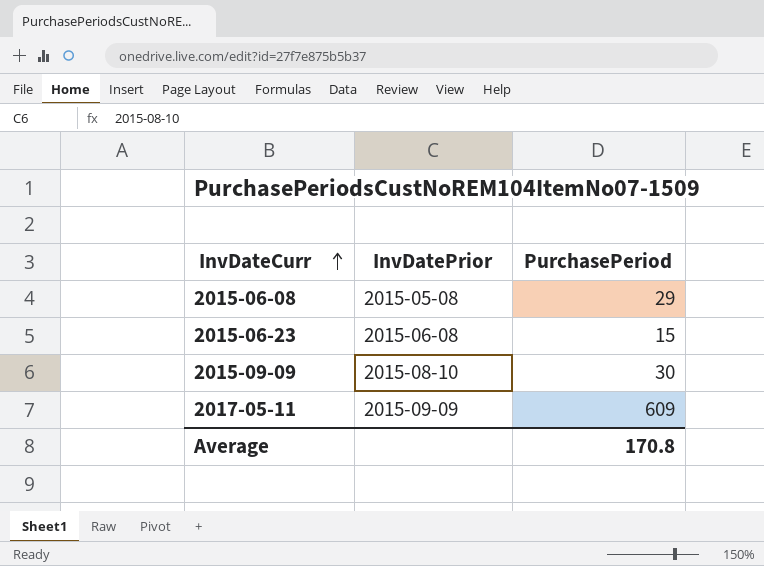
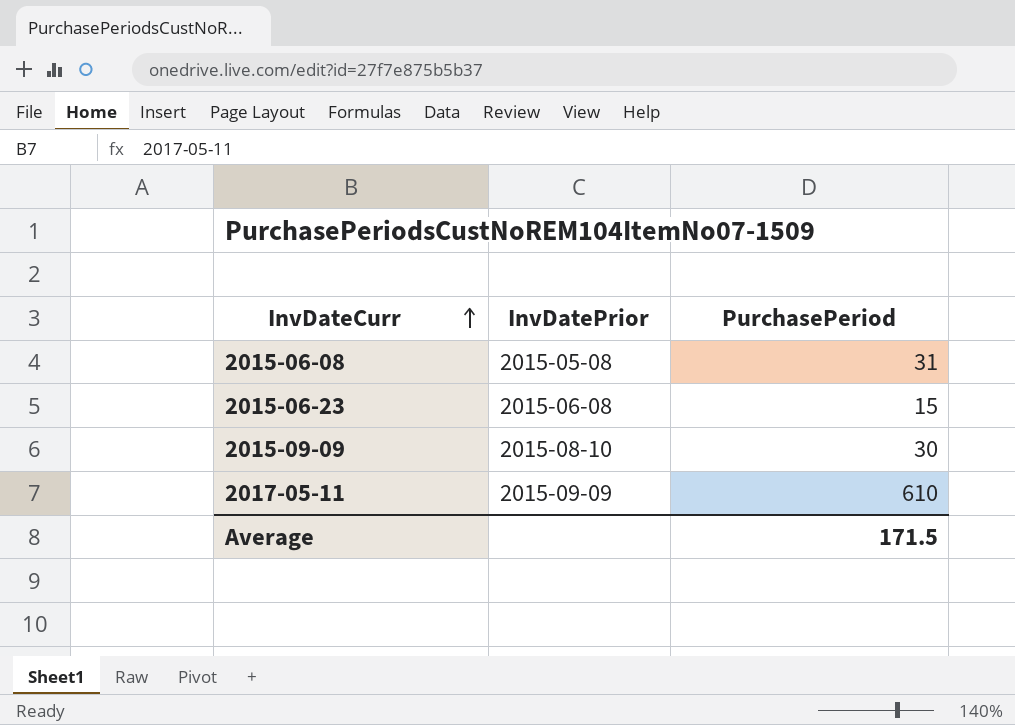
2015-06-08 | PurchasePeriod: 29 -> 31
2017-05-11 | PurchasePeriod: 609 -> 610
Average | PurchasePeriod: 170.8 -> 171.5

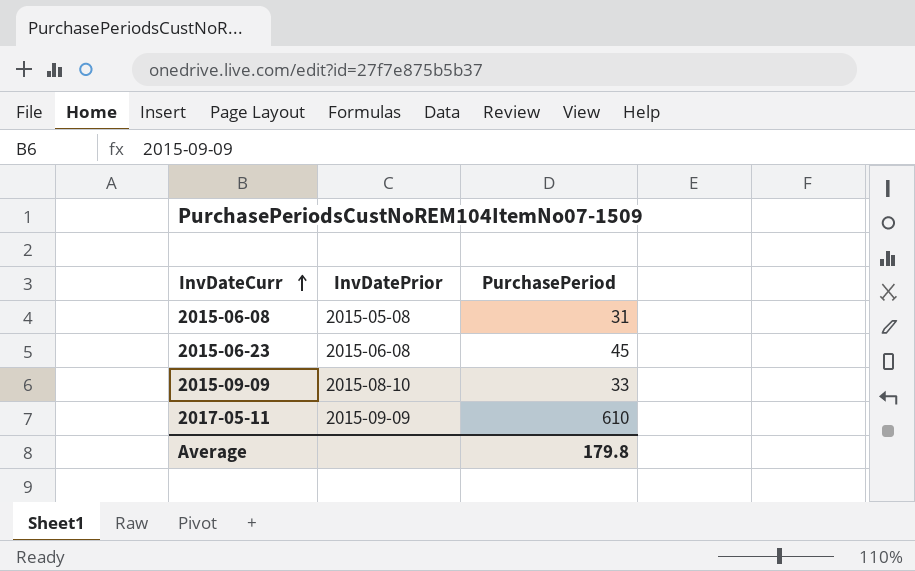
2015-06-23 | PurchasePeriod: 15 -> 45
2015-09-09 | PurchasePeriod: 30 -> 33
Average | PurchasePeriod: 171.5 -> 179.8

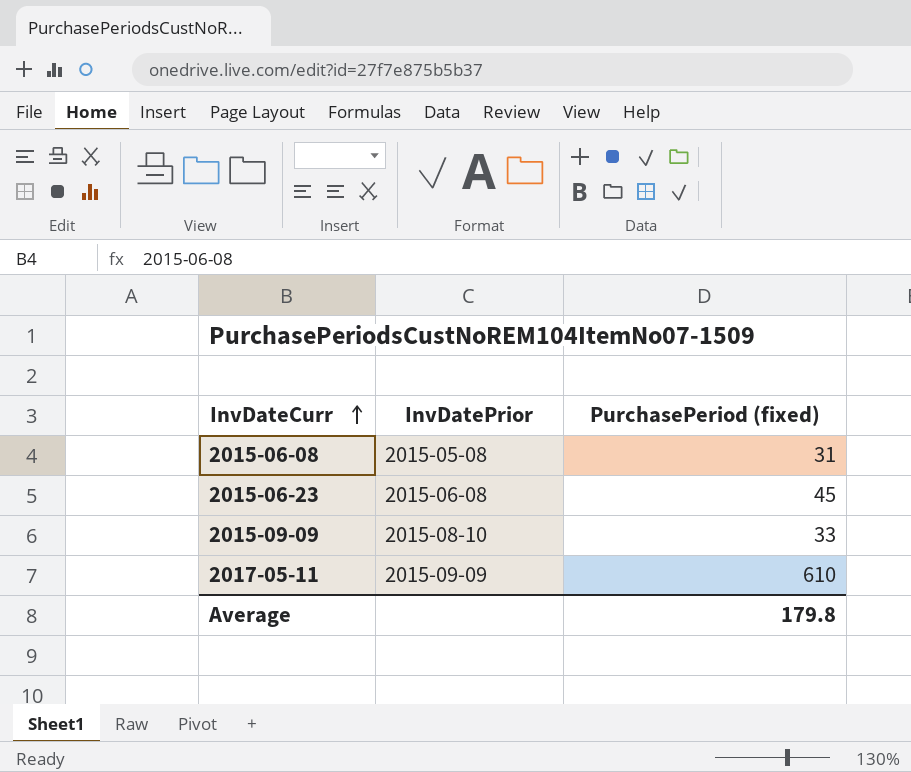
column name: PurchasePeriod -> PurchasePeriod (fixed)

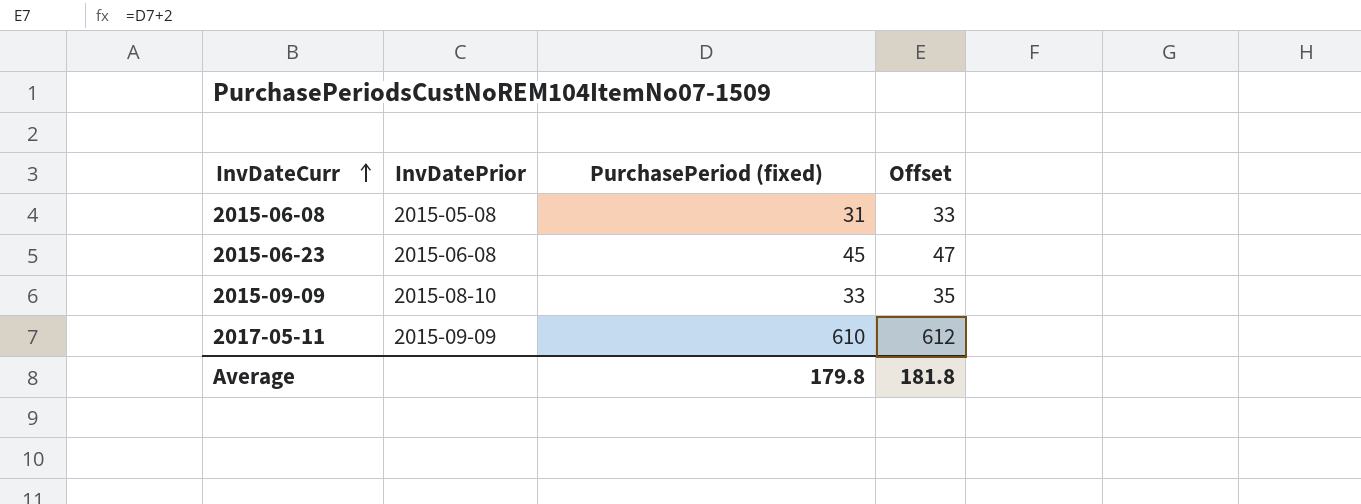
column Offset | formula: none -> [PurchasePeriod (fixed)] + 2

